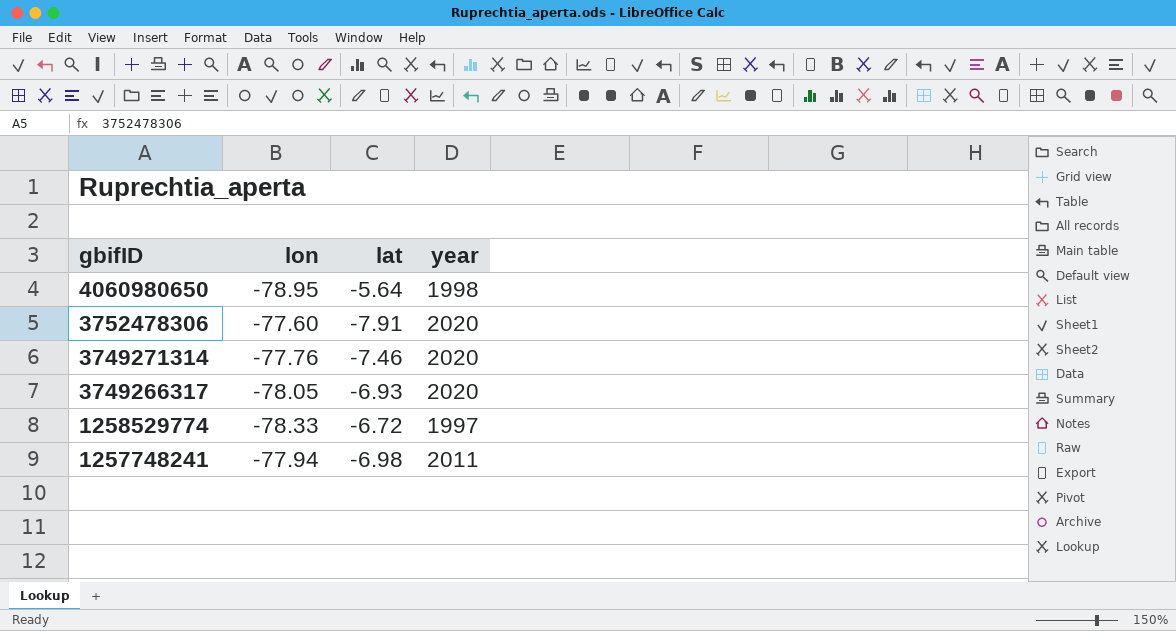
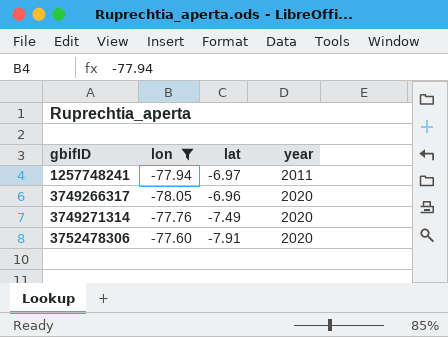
filter: none -> lon >= -78.05
row order: gbifID descending -> gbifID ascending
1257748241 | lat: -6.98 -> -6.97
3749266317 | lat: -6.93 -> -6.96
3749271314 | lat: -7.46 -> -7.49

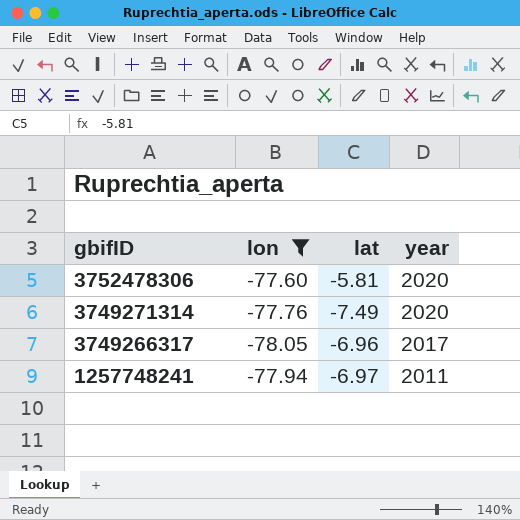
row order: gbifID ascending -> gbifID descending
3752478306 | lat: -7.91 -> -5.81
3749266317 | year: 2020 -> 2017

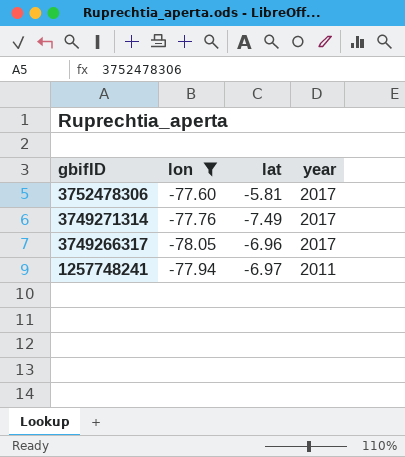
3752478306 | year: 2020 -> 2017
3749271314 | year: 2020 -> 2017

